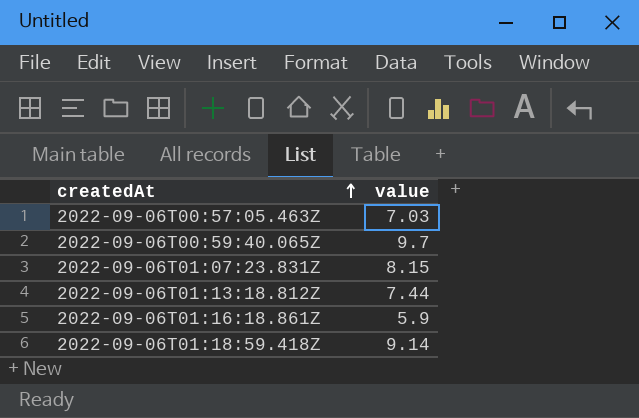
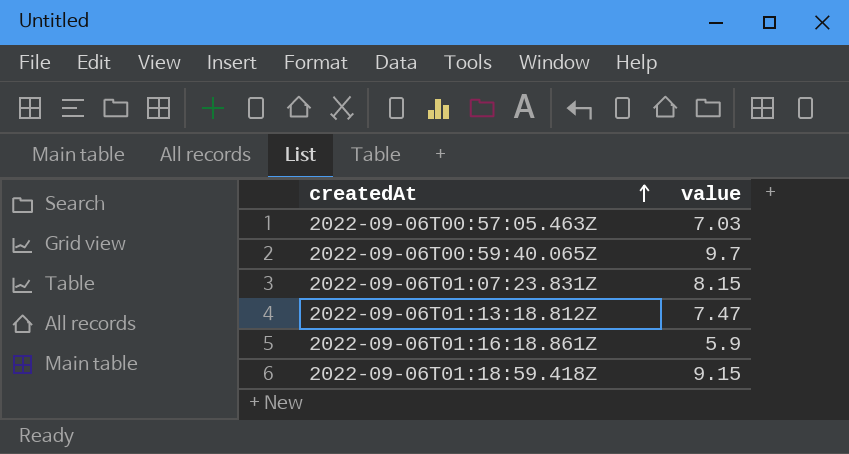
2022-09-06T01:13:18.812Z | value: 7.44 -> 7.47
2022-09-06T01:18:59.418Z | value: 9.14 -> 9.15

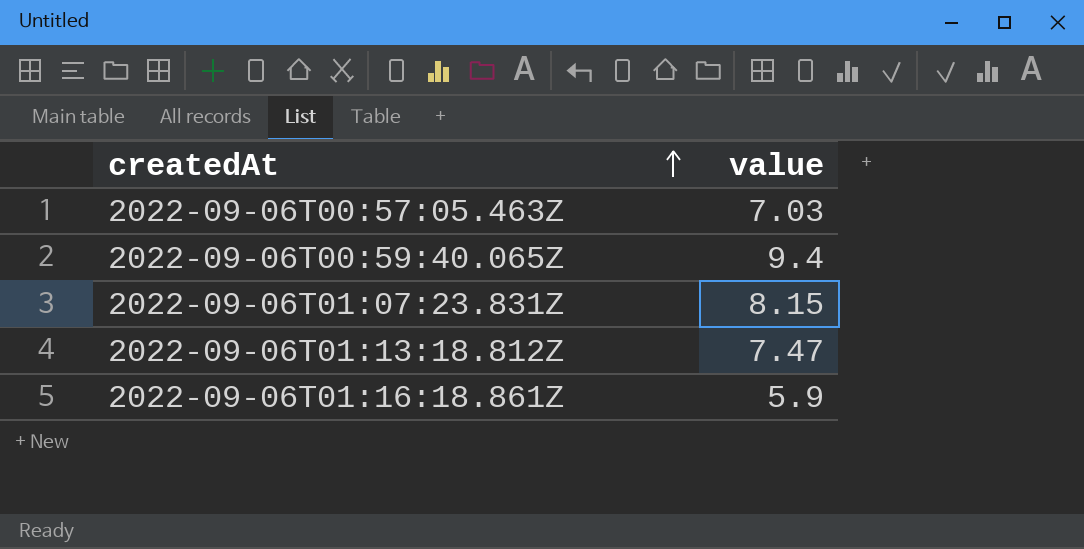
row 2022-09-06T01:18:59.418Z: 9.15 -> none
2022-09-06T00:59:40.065Z | value: 9.7 -> 9.4

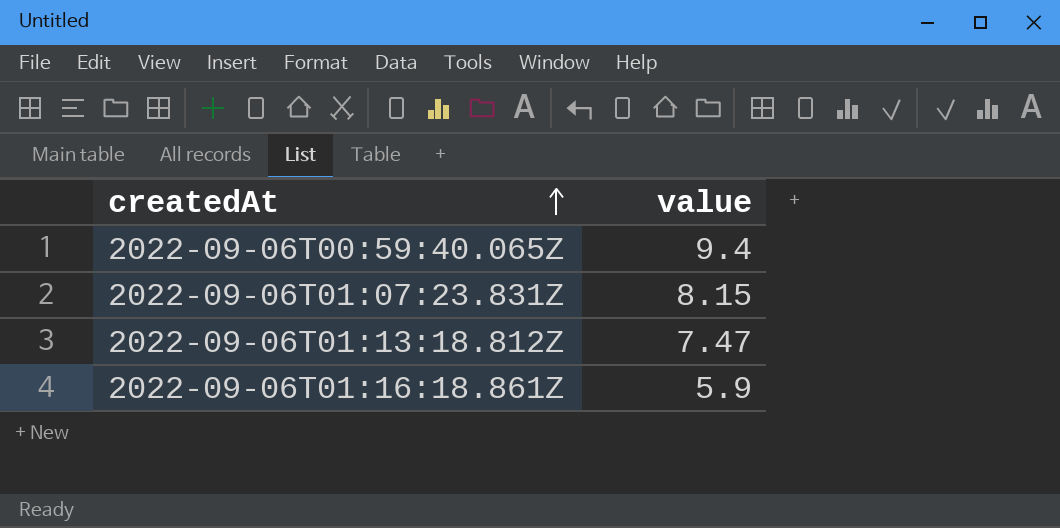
row 2022-09-06T00:57:05.463Z: 7.03 -> none

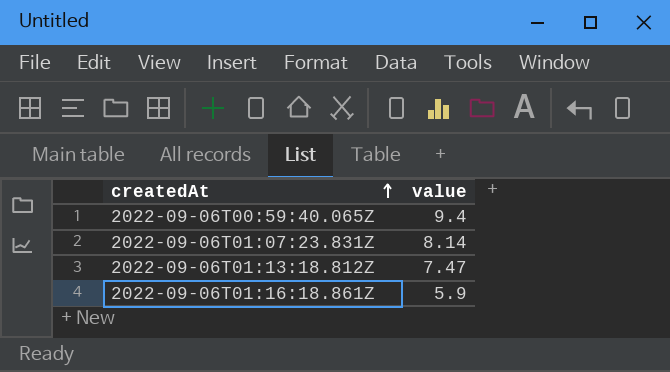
2022-09-06T01:07:23.831Z | value: 8.15 -> 8.14

